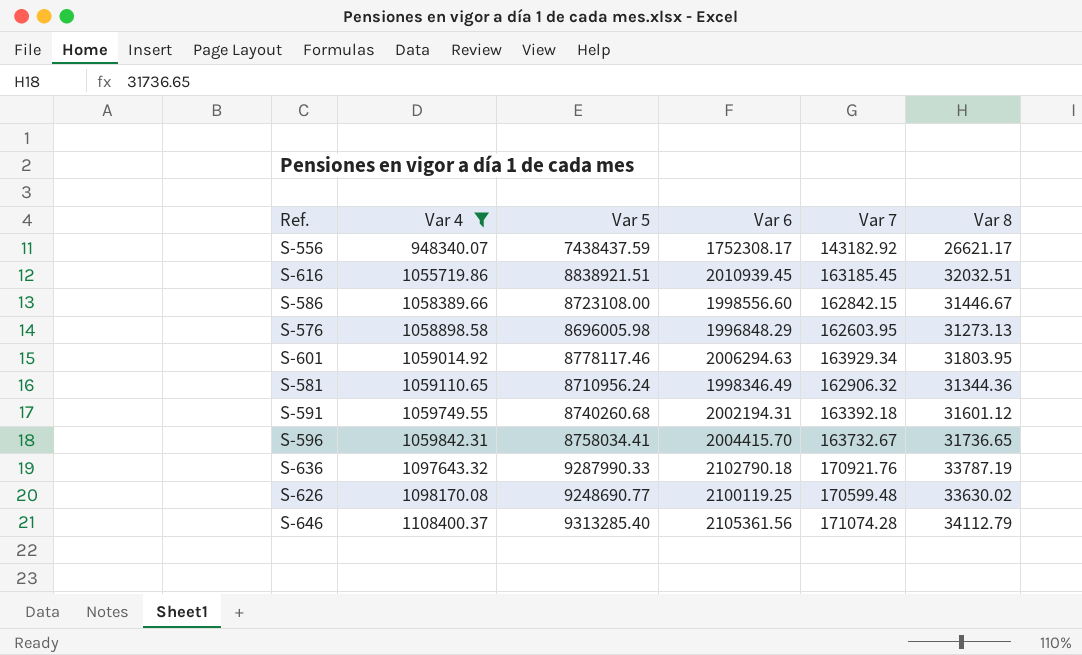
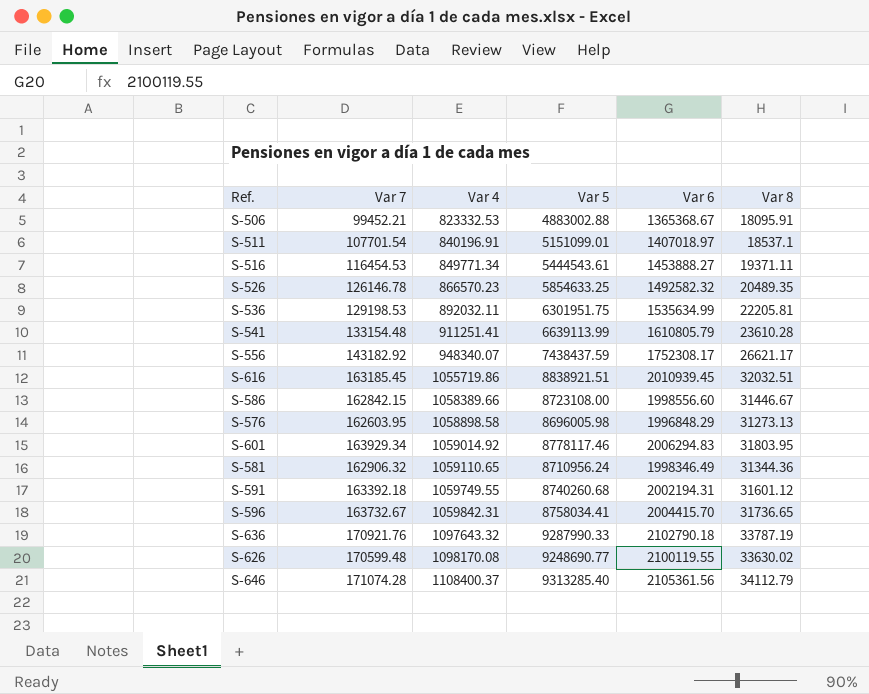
filter: Var 4 >= 948340.07 -> none
column Var 7 | position: 5 -> 2
S-601 | Var 6: 2006294.63 -> 2006294.83
S-626 | Var 6: 2100119.25 -> 2100119.55

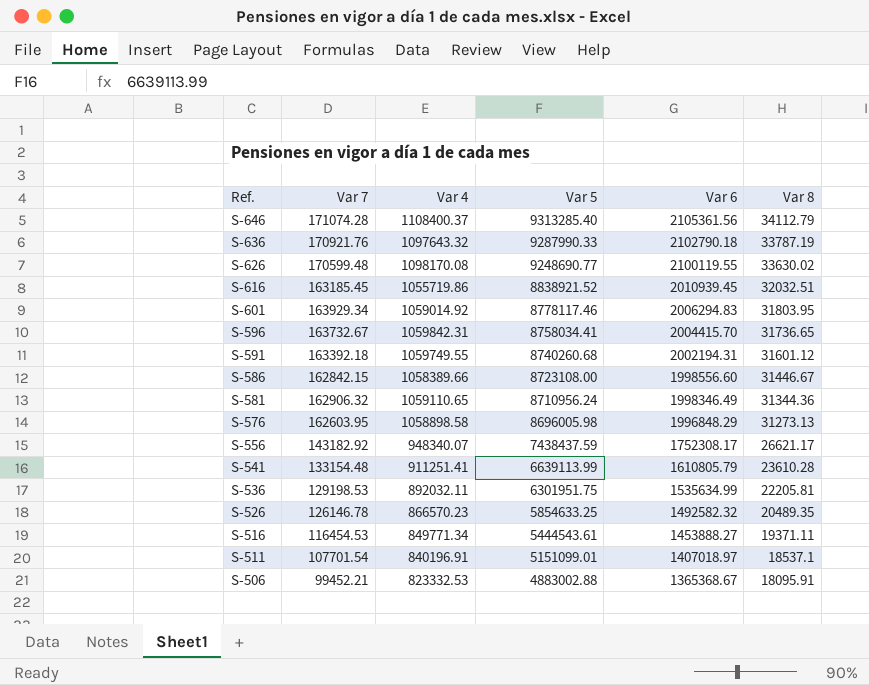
row order: Var 4 ascending -> Ref. descending
S-616 | Var 5: 8838921.51 -> 8838921.52

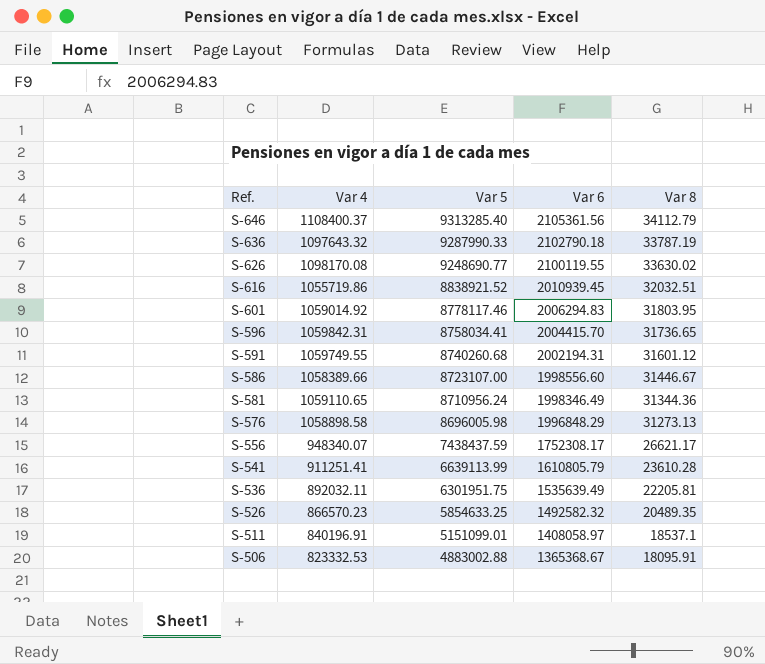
column Var 7 | position: 2 -> none
row S-516: 116454.53 | 849771.34 | 5444543.61 | 1453888.27 | 19371.11 -> none
S-586 | Var 5: 8723108.00 -> 8723107.00
S-536 | Var 6: 1535634.99 -> 1535639.49
S-511 | Var 6: 1407018.97 -> 1408058.97

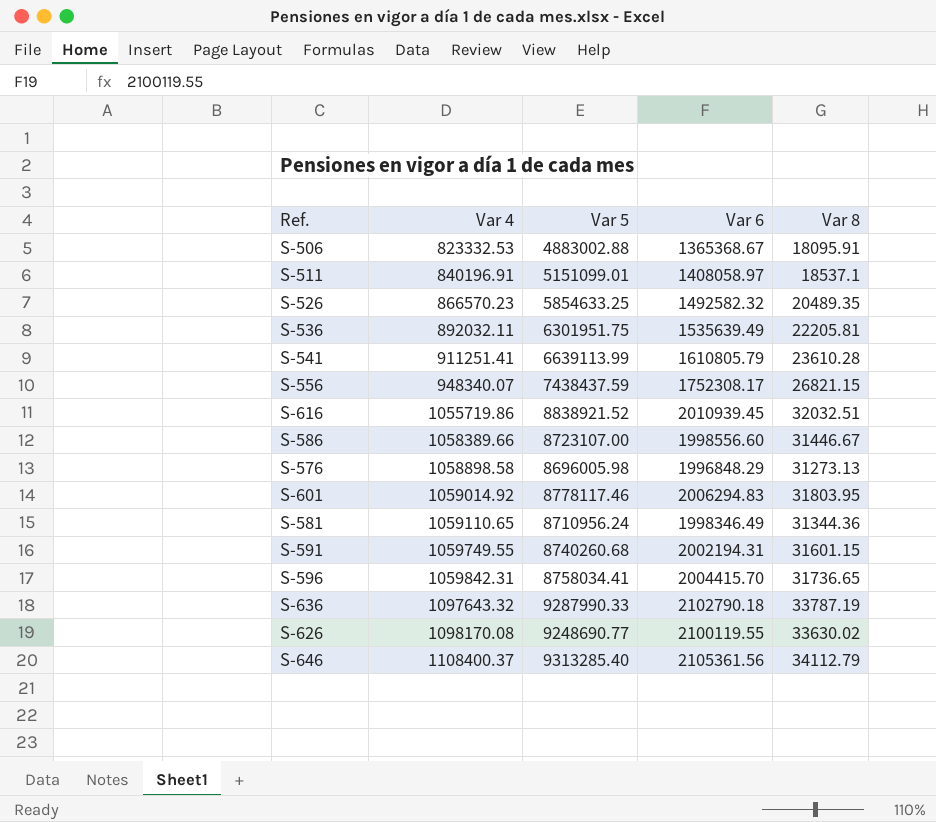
row order: Ref. descending -> Var 4 ascending
S-556 | Var 8: 26621.17 -> 26821.15
S-591 | Var 8: 31601.12 -> 31601.15

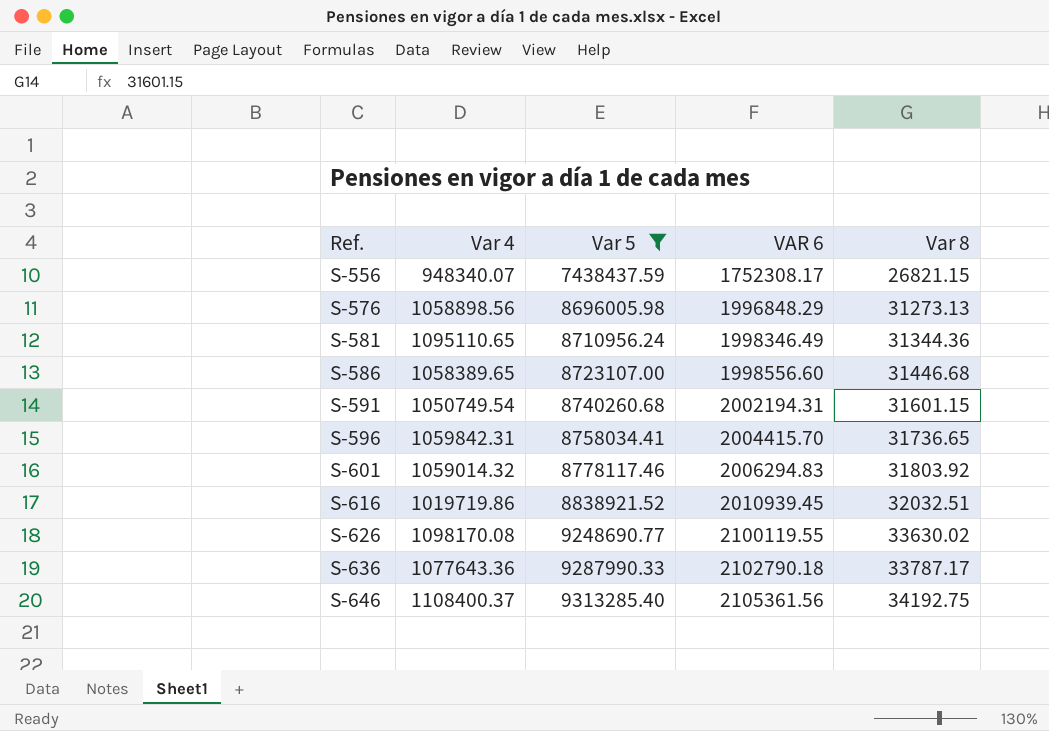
filter: none -> Var 5 >= 7438437.59
row order: Var 4 ascending -> Ref. ascending
column name: Var 6 -> VAR 6
S-576 | Var 4: 1058898.58 -> 1058898.56
S-581 | Var 4: 1059110.65 -> 1095110.65
S-586 | Var 4: 1058389.66 -> 1058389.65
S-586 | Var 8: 31446.67 -> 31446.68
S-591 | Var 4: 1059749.55 -> 1050749.54
S-601 | Var 4: 1059014.92 -> 1059014.32
S-601 | Var 8: 31803.95 -> 31803.92
S-616 | Var 4: 1055719.86 -> 1019719.86
S-636 | Var 4: 1097643.32 -> 1077643.36
S-636 | Var 8: 33787.19 -> 33787.17
S-646 | Var 8: 34112.79 -> 34192.75

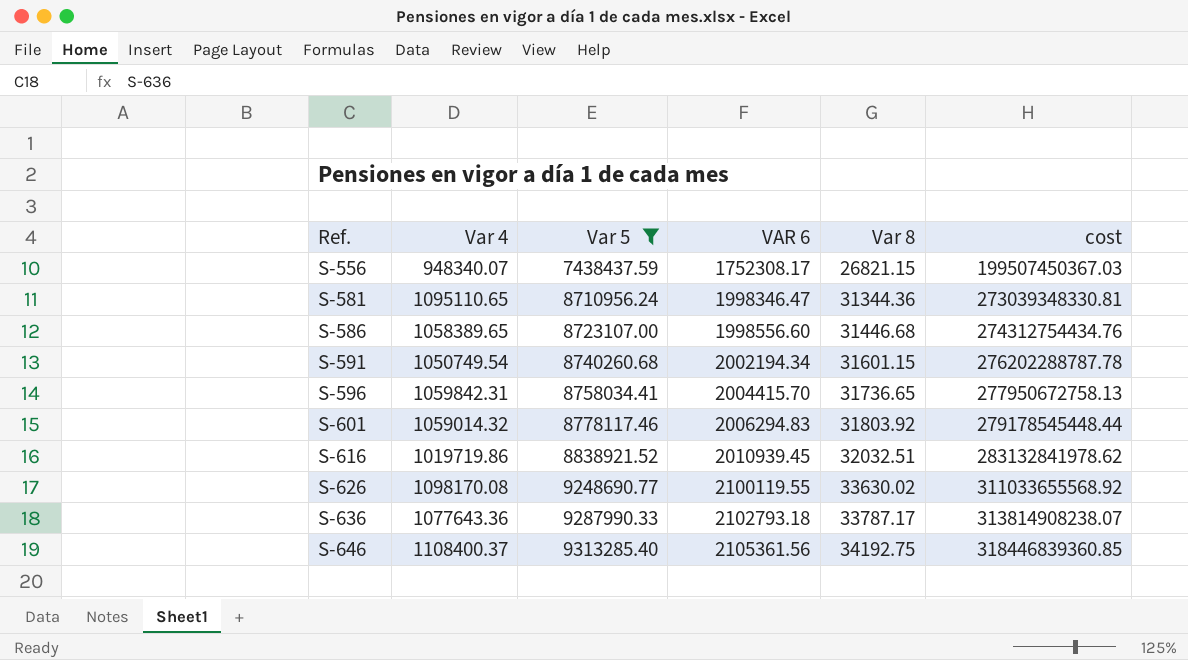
column cost | formula: none -> [Var 5] * [Var 8]
row S-576: 1058898.56 | 8696005.98 | 1996848.29 | 31273.13 -> none
S-581 | VAR 6: 1998346.49 -> 1998346.47
S-591 | VAR 6: 2002194.31 -> 2002194.34
S-636 | VAR 6: 2102790.18 -> 2102793.18

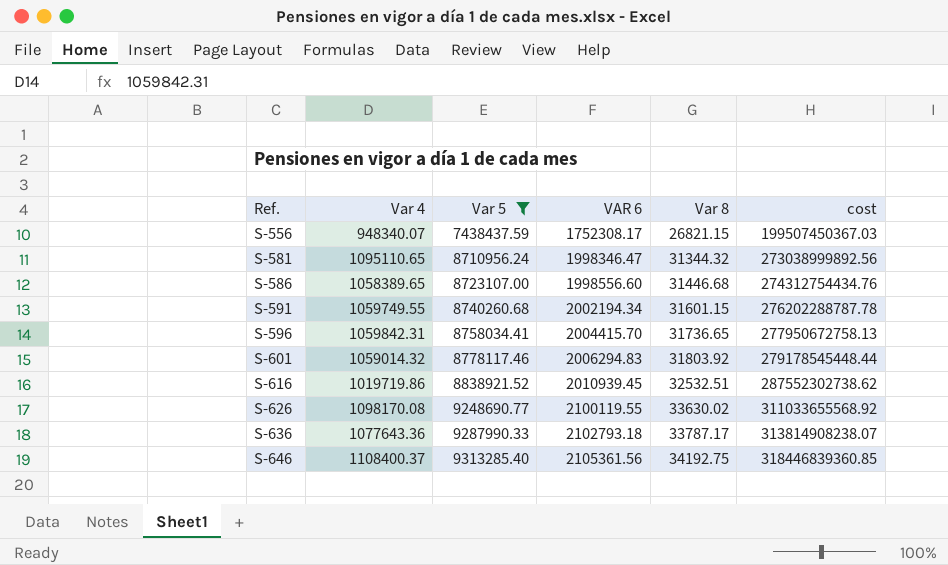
S-581 | Var 8: 31344.36 -> 31344.32
S-581 | cost: 273039348330.81 -> 273038999892.56
S-591 | Var 4: 1050749.54 -> 1059749.55
S-616 | Var 8: 32032.51 -> 32532.51
S-616 | cost: 283132841978.62 -> 287552302738.62

